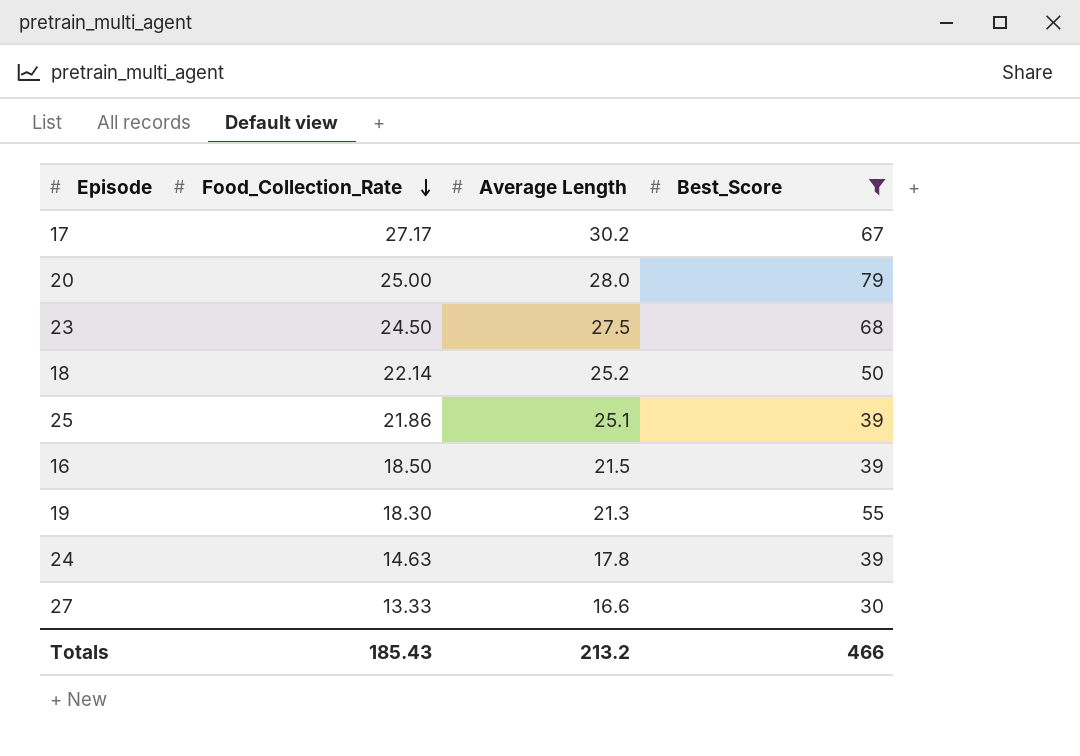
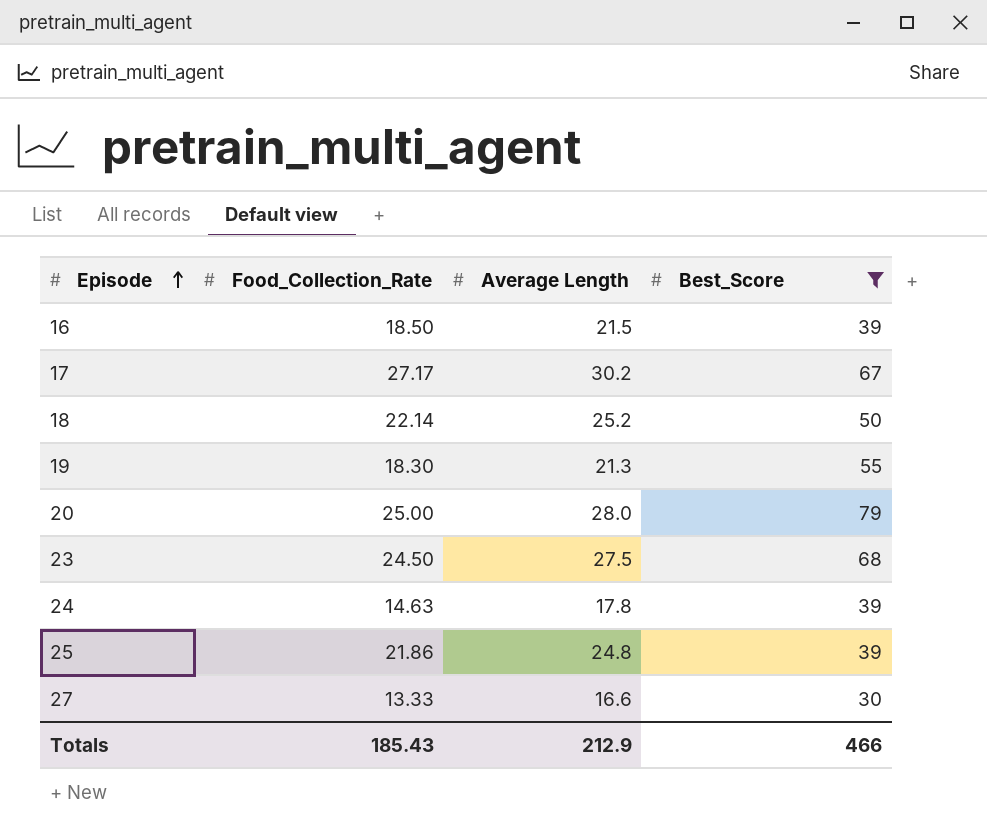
row order: Food_Collection_Rate descending -> Episode ascending
25 | Average Length: 25.1 -> 24.8
Totals | Average Length: 213.2 -> 212.9

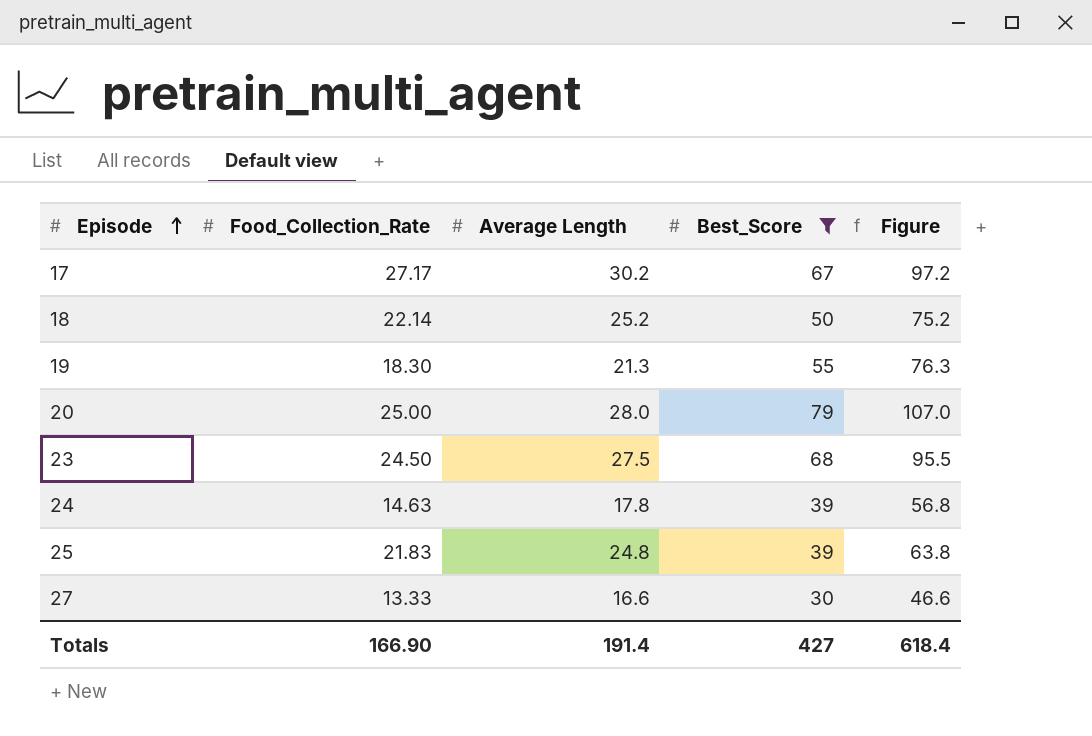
column Figure | formula: none -> [Average Length] + [Best_Score]
row 16: 18.50 | 21.5 | 39 -> none
25 | Food_Collection_Rate: 21.86 -> 21.83
Totals | Food_Collection_Rate: 185.43 -> 166.90
Totals | Average Length: 212.9 -> 191.4
Totals | Best_Score: 466 -> 427

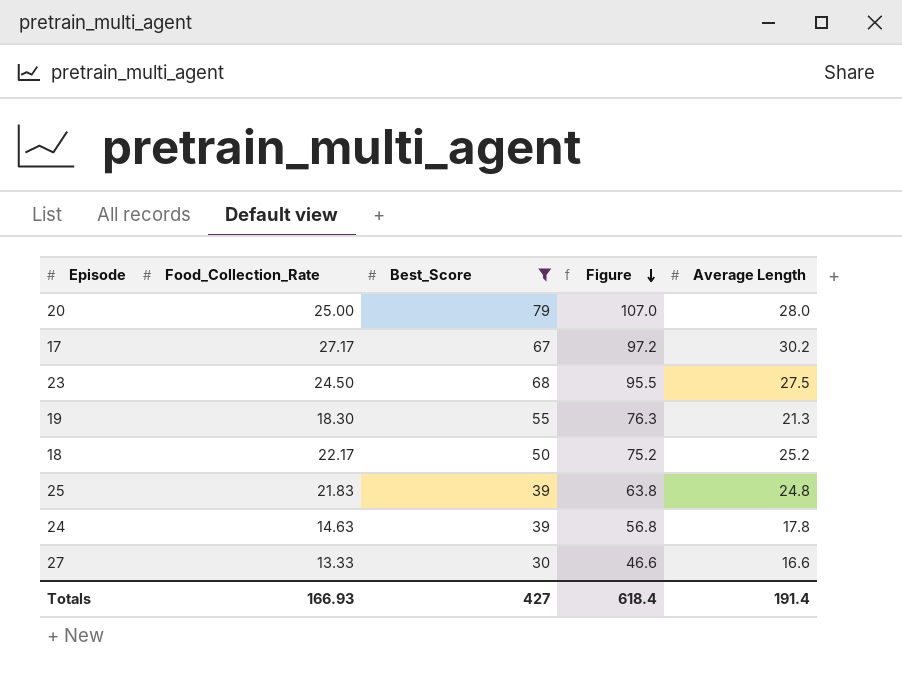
row order: Episode ascending -> Figure descending
column Average Length | position: 3 -> 5
18 | Food_Collection_Rate: 22.14 -> 22.17
Totals | Food_Collection_Rate: 166.90 -> 166.93

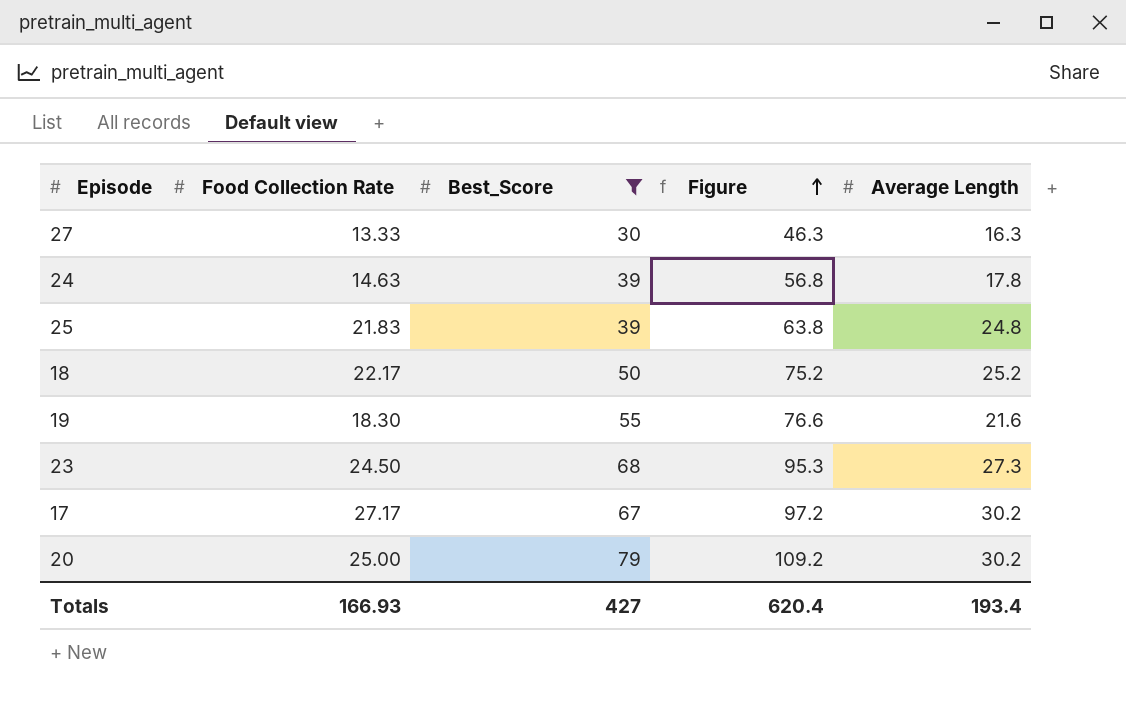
row order: Figure descending -> Figure ascending
column name: Food_Collection_Rate -> Food Collection Rate
27 | Figure: 46.6 -> 46.3
27 | Average Length: 16.6 -> 16.3
19 | Figure: 76.3 -> 76.6
19 | Average Length: 21.3 -> 21.6
23 | Figure: 95.5 -> 95.3
23 | Average Length: 27.5 -> 27.3
20 | Figure: 107.0 -> 109.2
20 | Average Length: 28.0 -> 30.2
Totals | Figure: 618.4 -> 620.4
Totals | Average Length: 191.4 -> 193.4

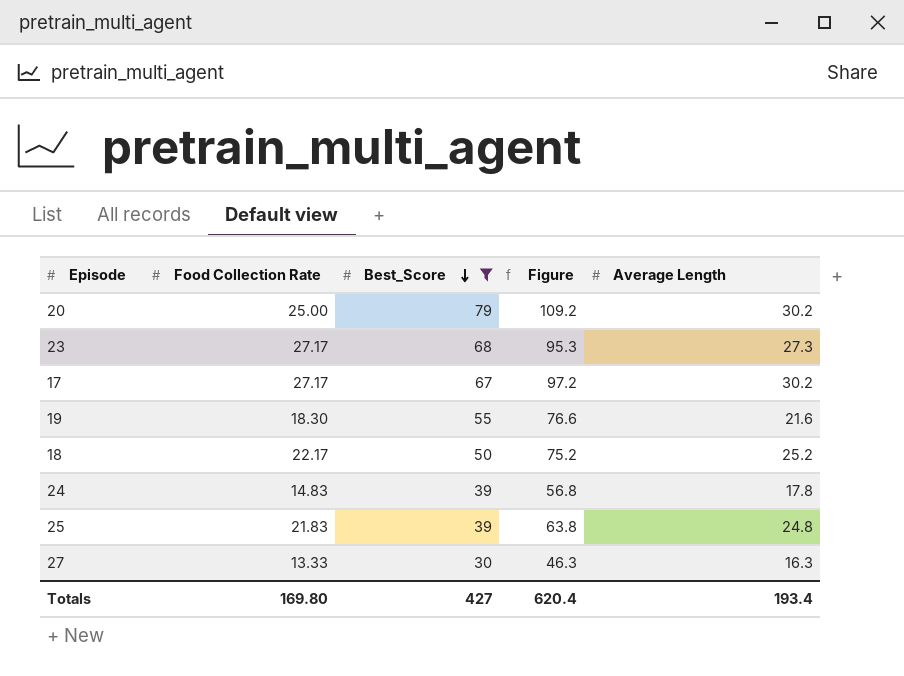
row order: Figure ascending -> Best_Score descending
23 | Food Collection Rate: 24.50 -> 27.17
24 | Food Collection Rate: 14.63 -> 14.83
Totals | Food Collection Rate: 166.93 -> 169.80

